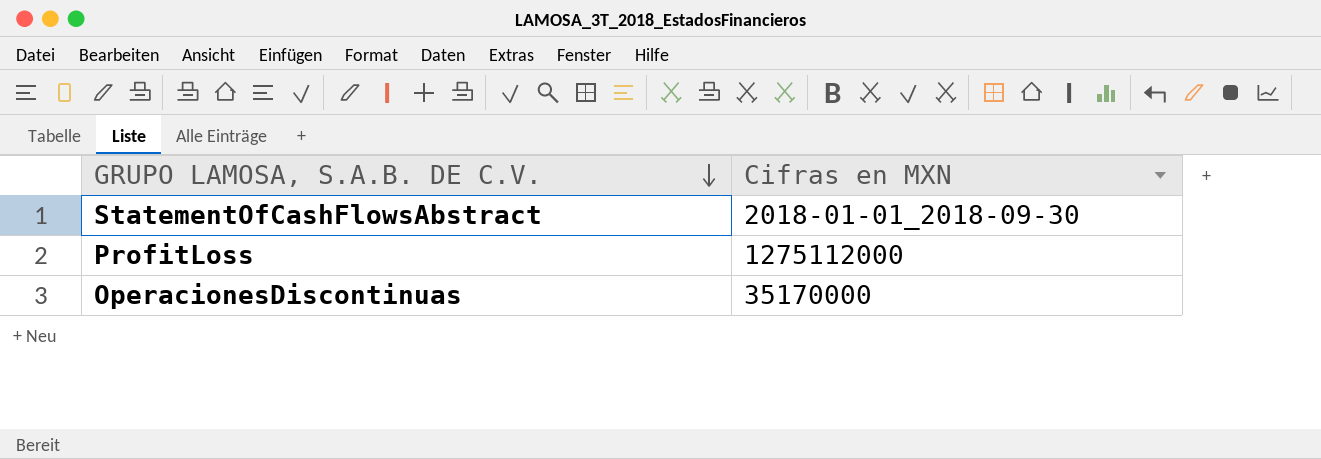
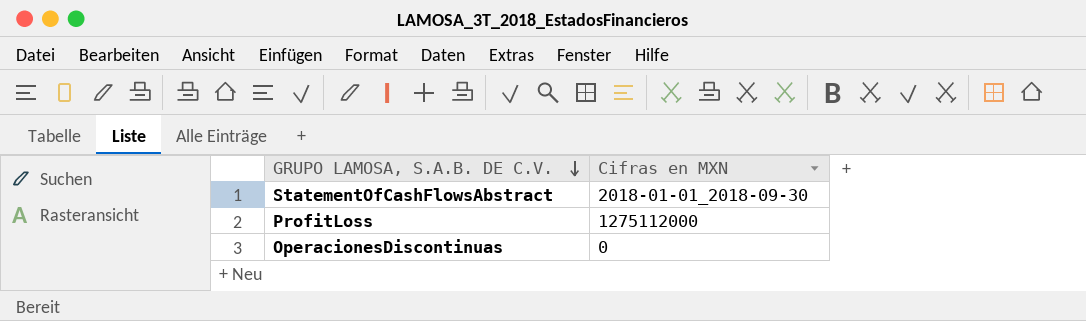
OperacionesDiscontinuas | Cifras en MXN: 35170000 -> 0

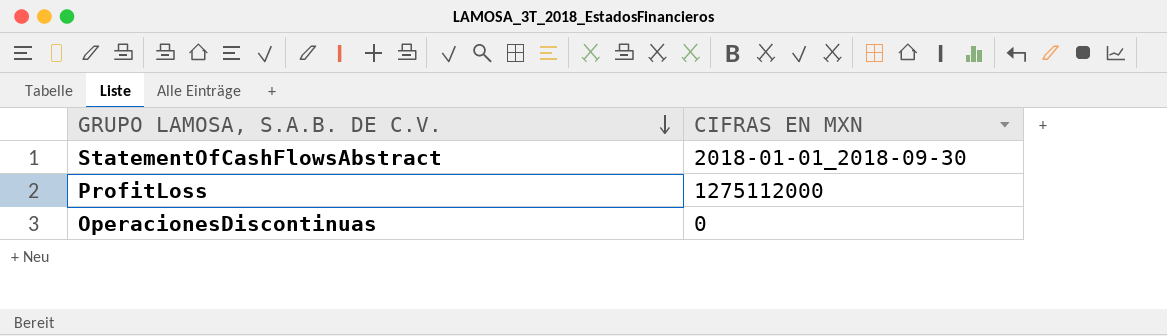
column name: Cifras en MXN -> CIFRAS EN MXN

